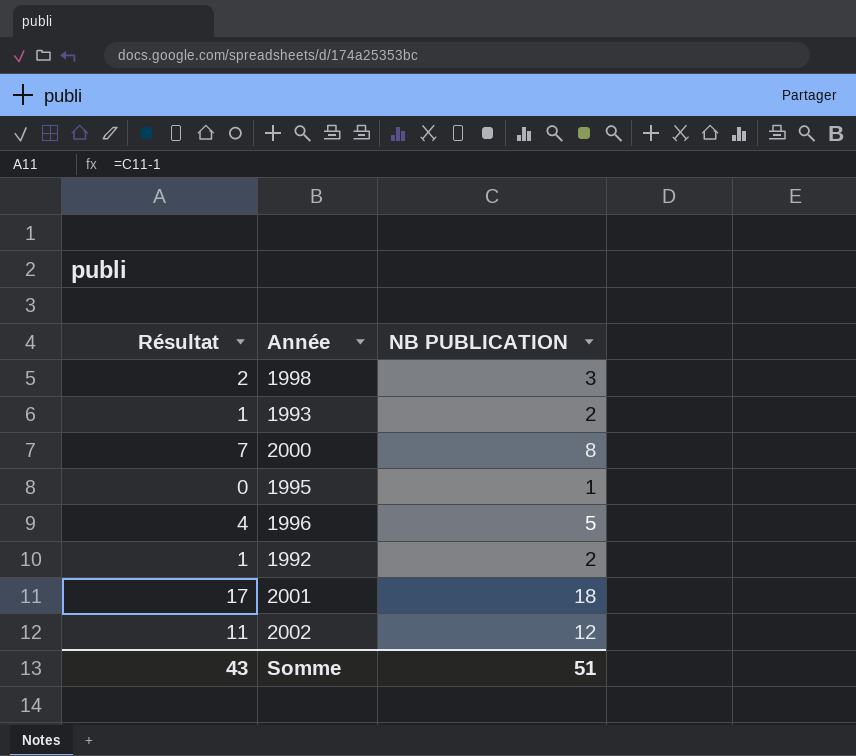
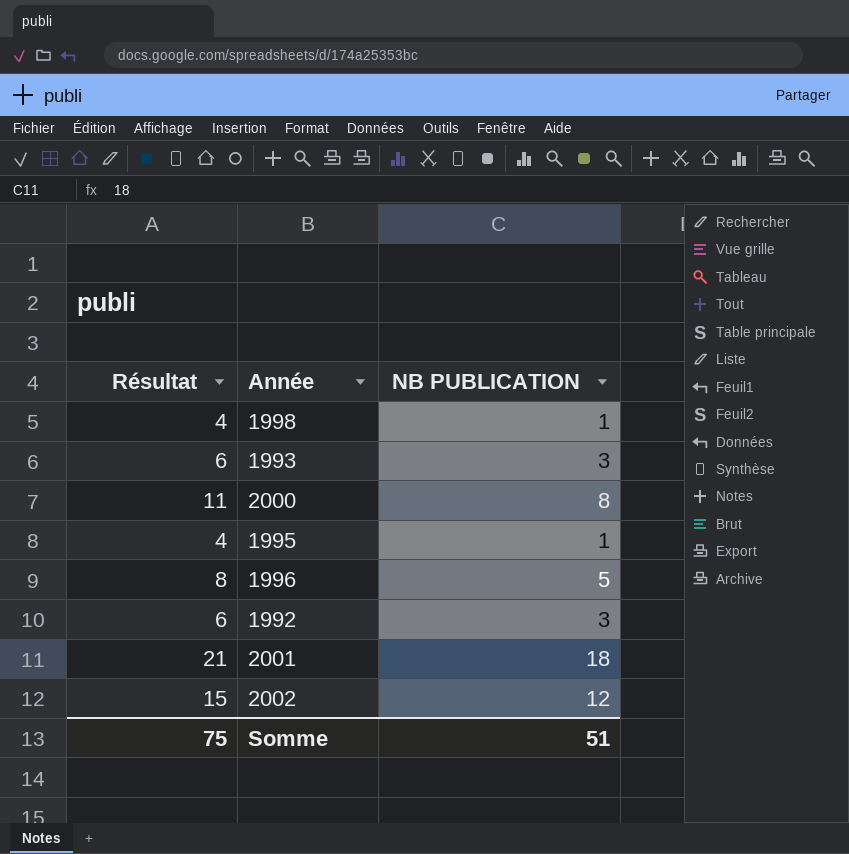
column Résultat | formula: [NB PUBLICATION] - 1 -> [NB PUBLICATION] + 3
1998 | NB PUBLICATION: 3 -> 1
1993 | NB PUBLICATION: 2 -> 3
1992 | NB PUBLICATION: 2 -> 3
Somme | Résultat: 43 -> 75

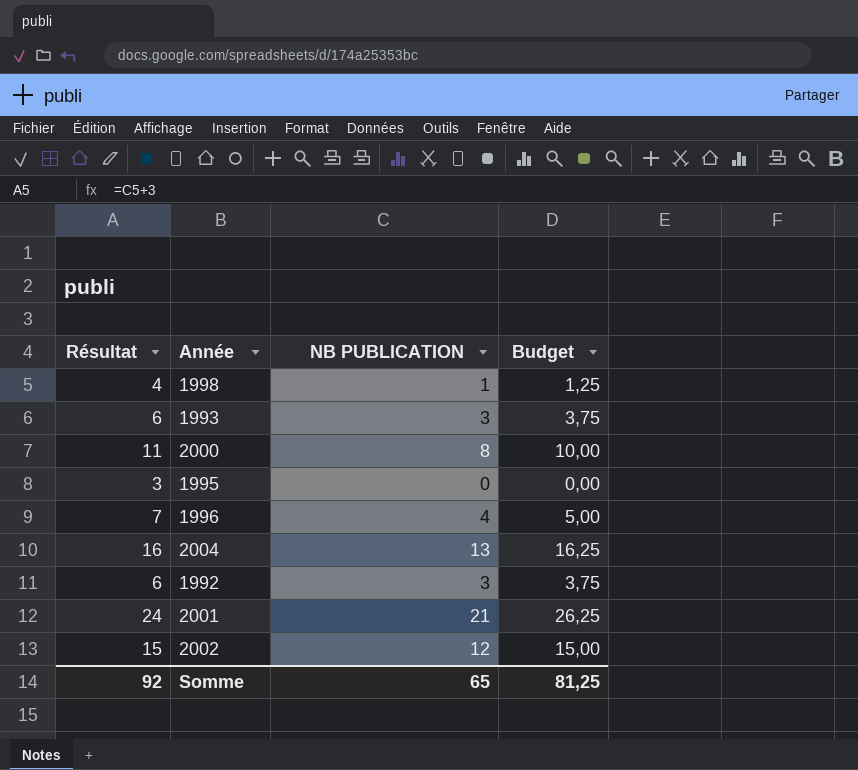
column Budget | formula: none -> [NB PUBLICATION] * 1,25
1995 | Résultat: 4 -> 3
1995 | NB PUBLICATION: 1 -> 0
1996 | Résultat: 8 -> 7
1996 | NB PUBLICATION: 5 -> 4
row 2004: none -> 16 | 13 | 16,25
2001 | Résultat: 21 -> 24
2001 | NB PUBLICATION: 18 -> 21
Somme | Résultat: 75 -> 92
Somme | NB PUBLICATION: 51 -> 65

